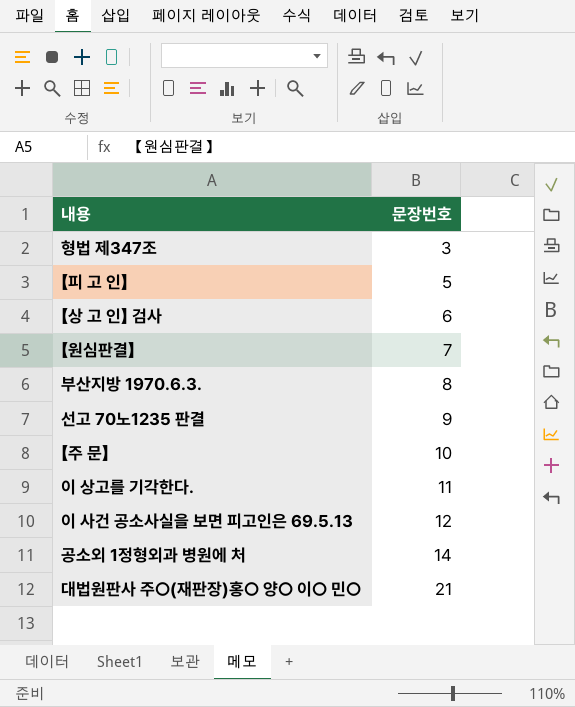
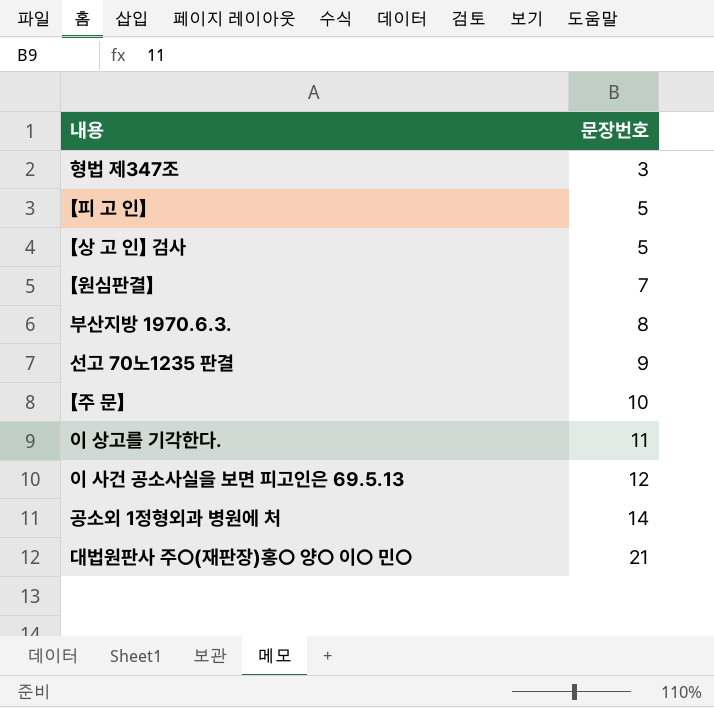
【상 고 인】 검사 | 문장번호: 6 -> 5

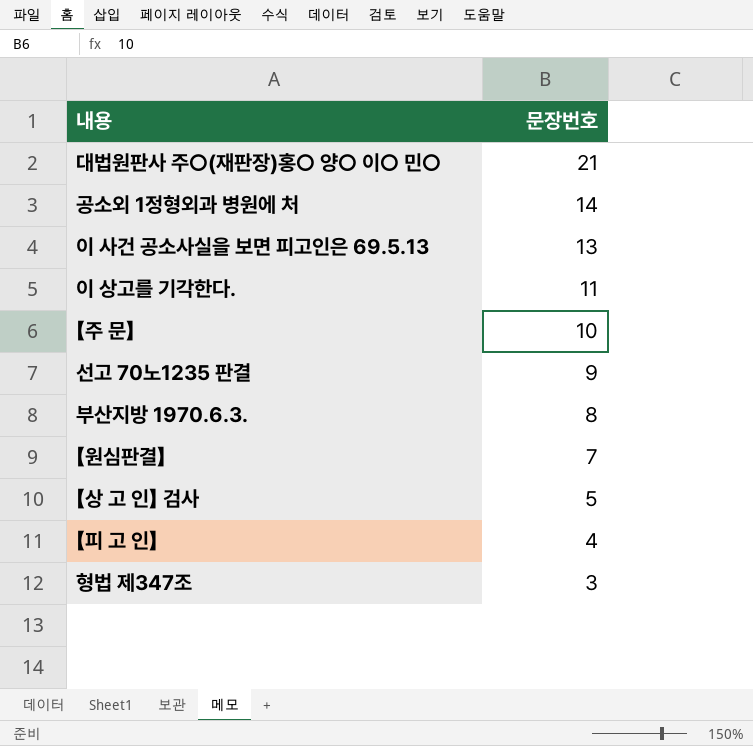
row order: 문장번호 ascending -> 문장번호 descending
이 사건 공소사실을 보면 피고인은 69.5.13 | 문장번호: 12 -> 13
【피 고 인】 | 문장번호: 5 -> 4

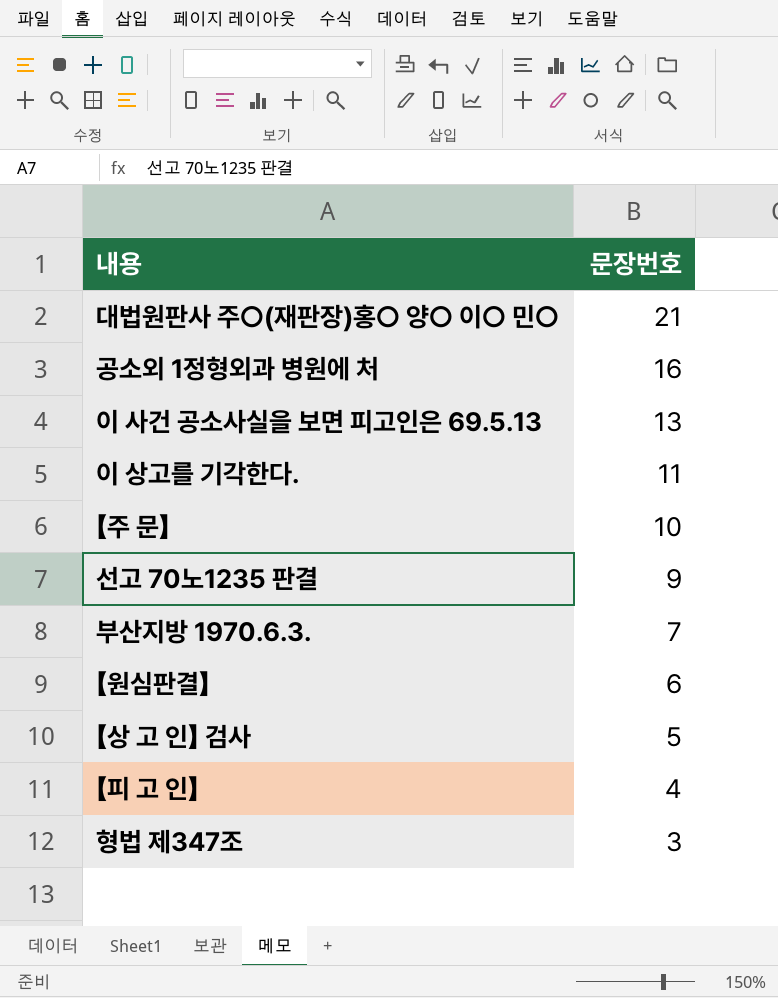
공소외 1정형외과 병원에 처 | 문장번호: 14 -> 16
부산지방 1970.6.3. | 문장번호: 8 -> 7
【원심판결】 | 문장번호: 7 -> 6

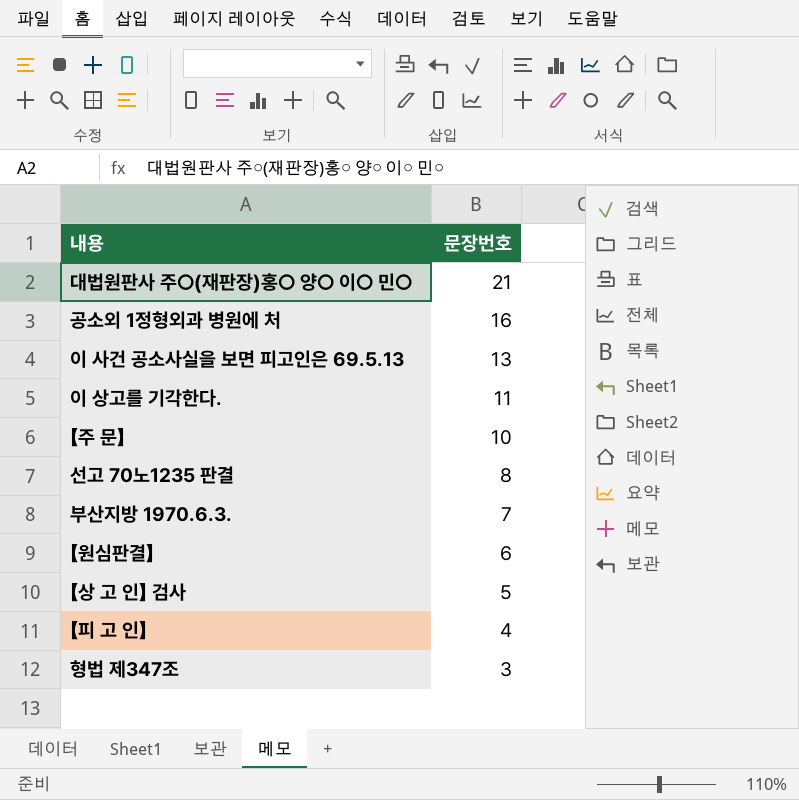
선고 70노1235 판결 | 문장번호: 9 -> 8

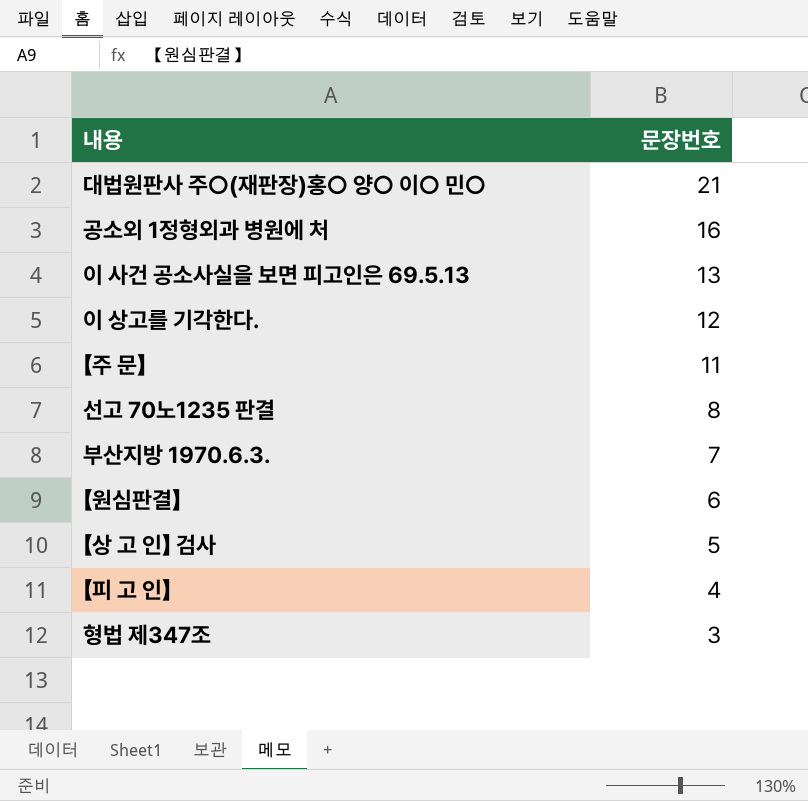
이 상고를 기각한다. | 문장번호: 11 -> 12
【주 문】 | 문장번호: 10 -> 11

